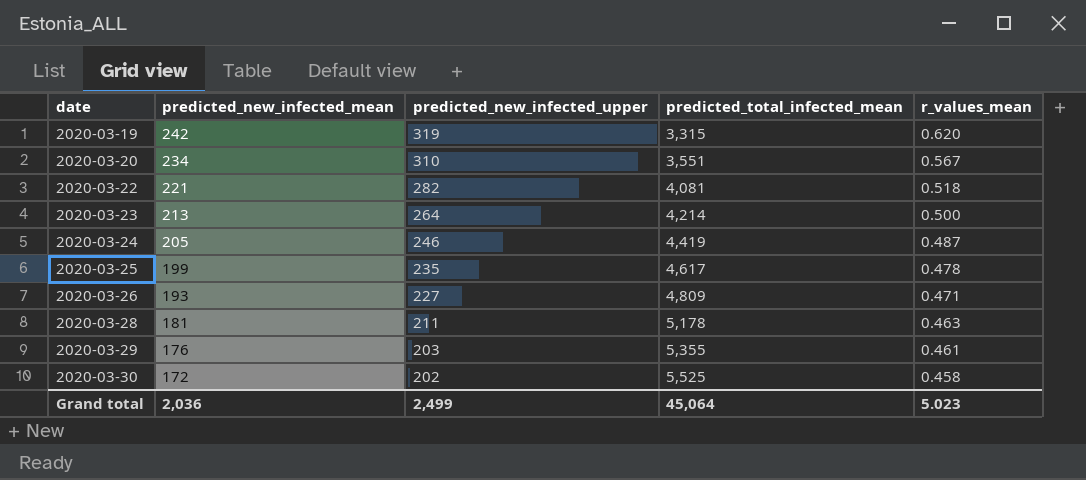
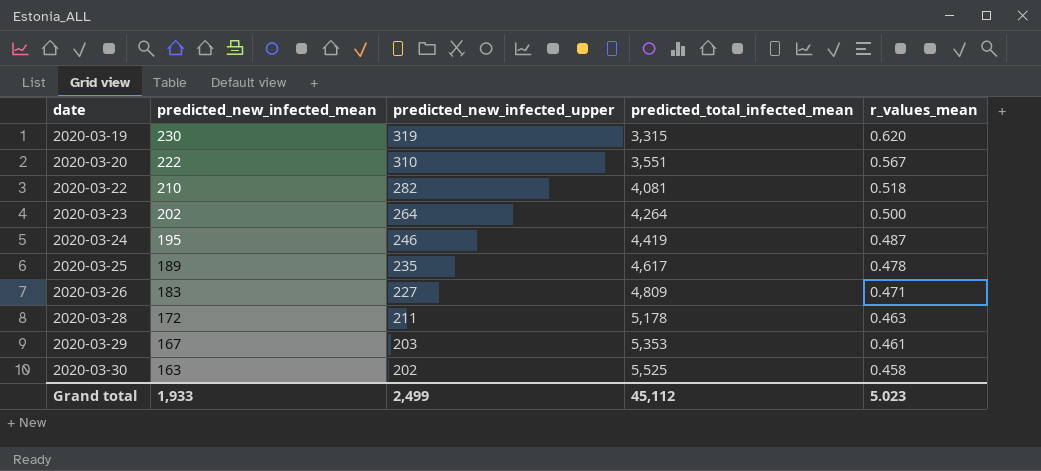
2020-03-19 | predicted_new_infected_mean: 242 -> 230
2020-03-20 | predicted_new_infected_mean: 234 -> 222
2020-03-22 | predicted_new_infected_mean: 221 -> 210
2020-03-23 | predicted_new_infected_mean: 213 -> 202
2020-03-23 | predicted_total_infected_mean: 4,214 -> 4,264
2020-03-24 | predicted_new_infected_mean: 205 -> 195
2020-03-25 | predicted_new_infected_mean: 199 -> 189
2020-03-26 | predicted_new_infected_mean: 193 -> 183
2020-03-28 | predicted_new_infected_mean: 181 -> 172
2020-03-29 | predicted_new_infected_mean: 176 -> 167
2020-03-29 | predicted_total_infected_mean: 5,355 -> 5,353
2020-03-30 | predicted_new_infected_mean: 172 -> 163
Grand total | predicted_new_infected_mean: 2,036 -> 1,933
Grand total | predicted_total_infected_mean: 45,064 -> 45,112

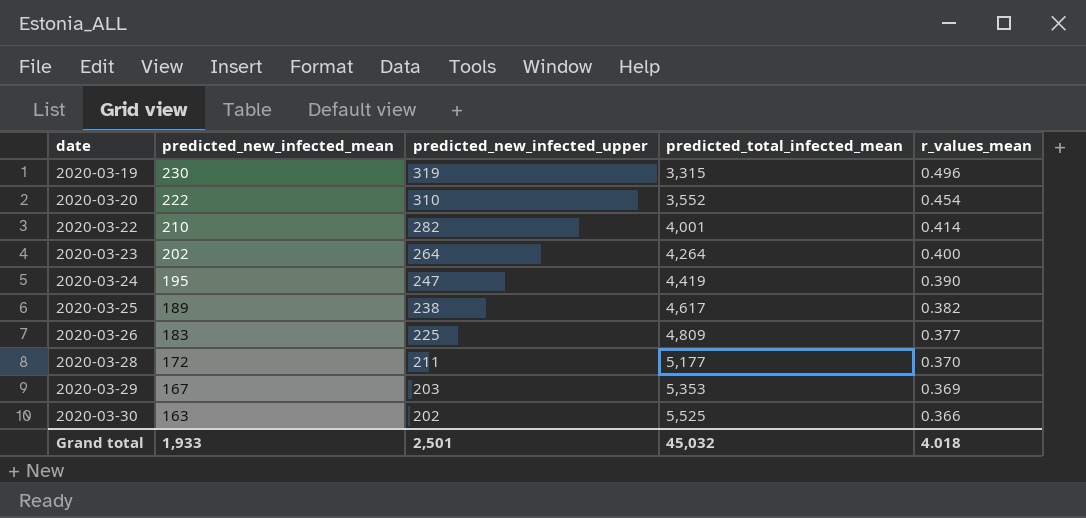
2020-03-19 | r_values_mean: 0.620 -> 0.496
2020-03-20 | predicted_total_infected_mean: 3,551 -> 3,552
2020-03-20 | r_values_mean: 0.567 -> 0.454
2020-03-22 | predicted_total_infected_mean: 4,081 -> 4,001
2020-03-22 | r_values_mean: 0.518 -> 0.414
2020-03-23 | r_values_mean: 0.500 -> 0.400
2020-03-24 | predicted_new_infected_upper: 246 -> 247
2020-03-24 | r_values_mean: 0.487 -> 0.390
2020-03-25 | predicted_new_infected_upper: 235 -> 238
2020-03-25 | r_values_mean: 0.478 -> 0.382
2020-03-26 | predicted_new_infected_upper: 227 -> 225
2020-03-26 | r_values_mean: 0.471 -> 0.377
2020-03-28 | predicted_total_infected_mean: 5,178 -> 5,177
2020-03-28 | r_values_mean: 0.463 -> 0.370
2020-03-29 | r_values_mean: 0.461 -> 0.369
2020-03-30 | r_values_mean: 0.458 -> 0.366
Grand total | predicted_new_infected_upper: 2,499 -> 2,501
Grand total | predicted_total_infected_mean: 45,112 -> 45,032
Grand total | r_values_mean: 5.023 -> 4.018

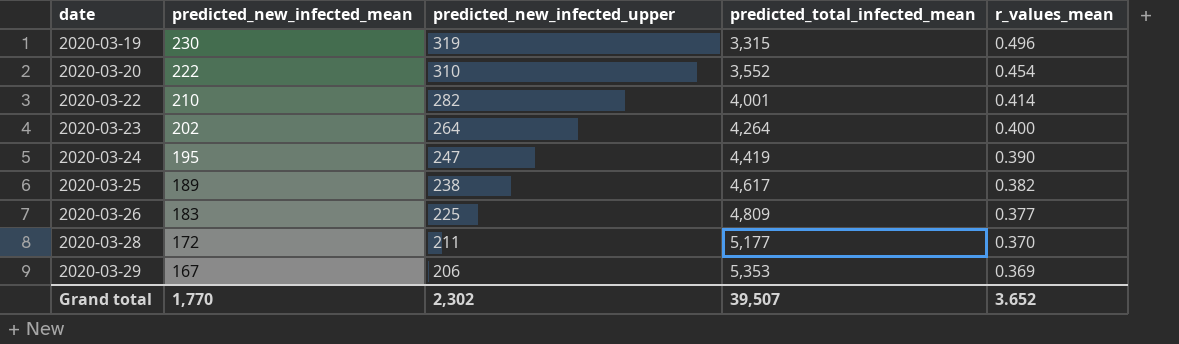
row 2020-03-30: 163 | 202 | 5,525 | 0.366 -> none
2020-03-29 | predicted_new_infected_upper: 203 -> 206
Grand total | predicted_new_infected_mean: 1,933 -> 1,770
Grand total | predicted_new_infected_upper: 2,501 -> 2,302
Grand total | predicted_total_infected_mean: 45,032 -> 39,507
Grand total | r_values_mean: 4.018 -> 3.652

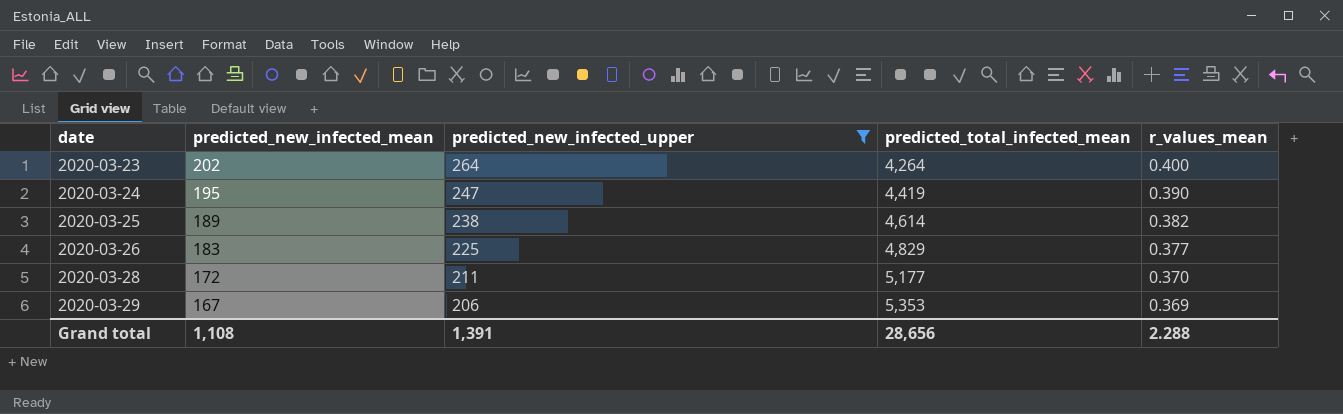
filter: none -> predicted_new_infected_upper <= 264
2020-03-25 | predicted_total_infected_mean: 4,617 -> 4,614
2020-03-26 | predicted_total_infected_mean: 4,809 -> 4,829
Grand total | predicted_new_infected_mean: 1,770 -> 1,108
Grand total | predicted_new_infected_upper: 2,302 -> 1,391
Grand total | predicted_total_infected_mean: 39,507 -> 28,656
Grand total | r_values_mean: 3.652 -> 2.288

